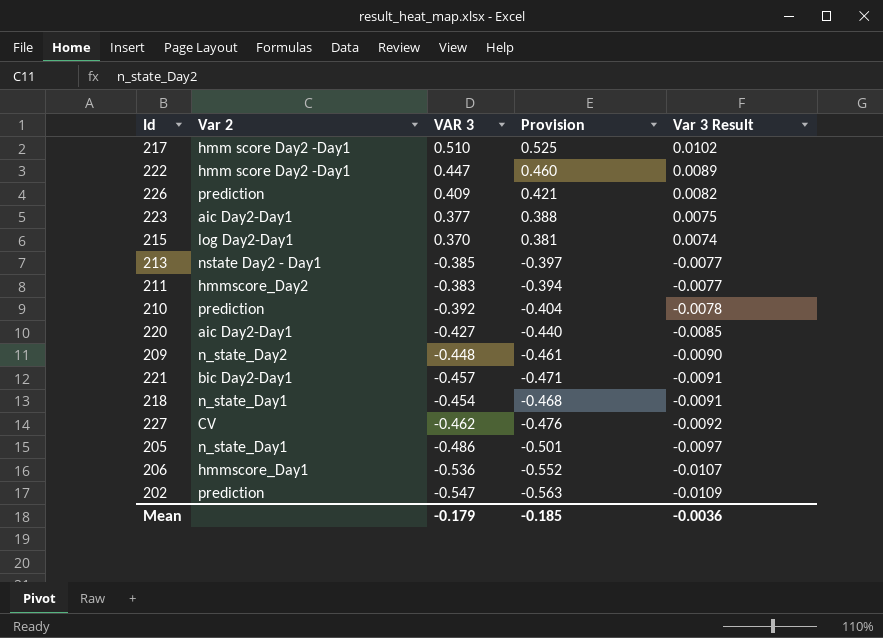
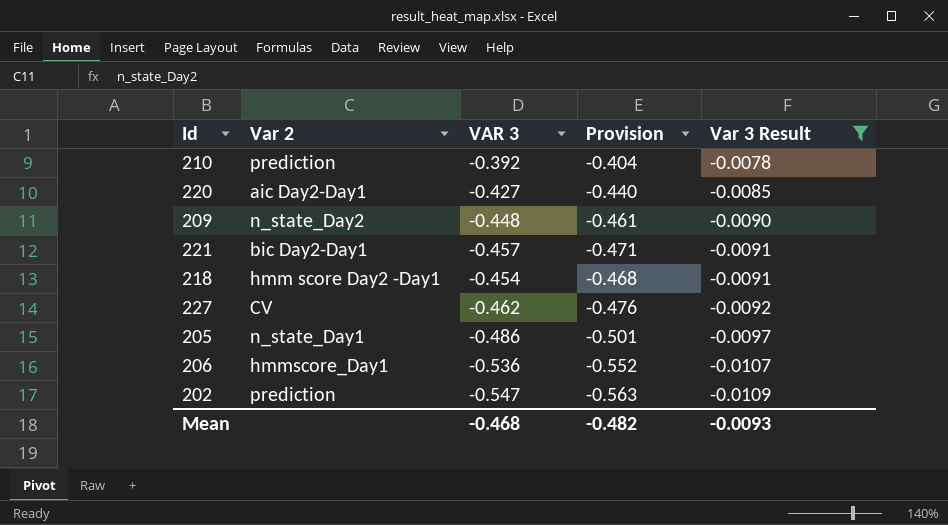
filter: none -> Var 3 Result <= -0.0078
218 | Var 2: n_state_Day1 -> hmm score Day2 -Day1
Mean | VAR 3: -0.179 -> -0.468
Mean | Provision: -0.185 -> -0.482
Mean | Var 3 Result: -0.0036 -> -0.0093

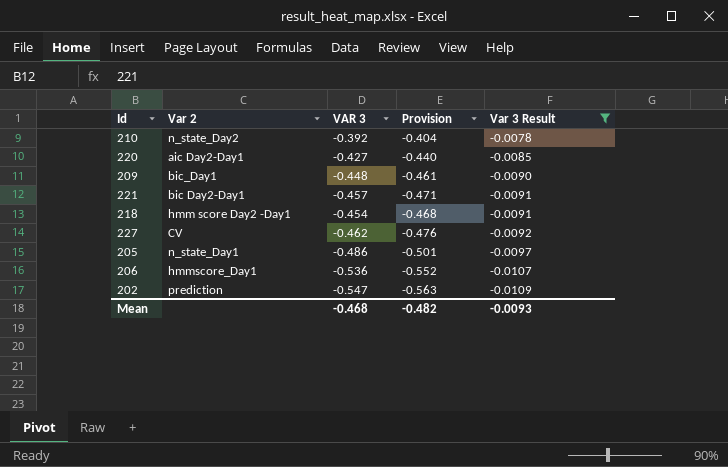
210 | Var 2: prediction -> n_state_Day2
209 | Var 2: n_state_Day2 -> bic_Day1

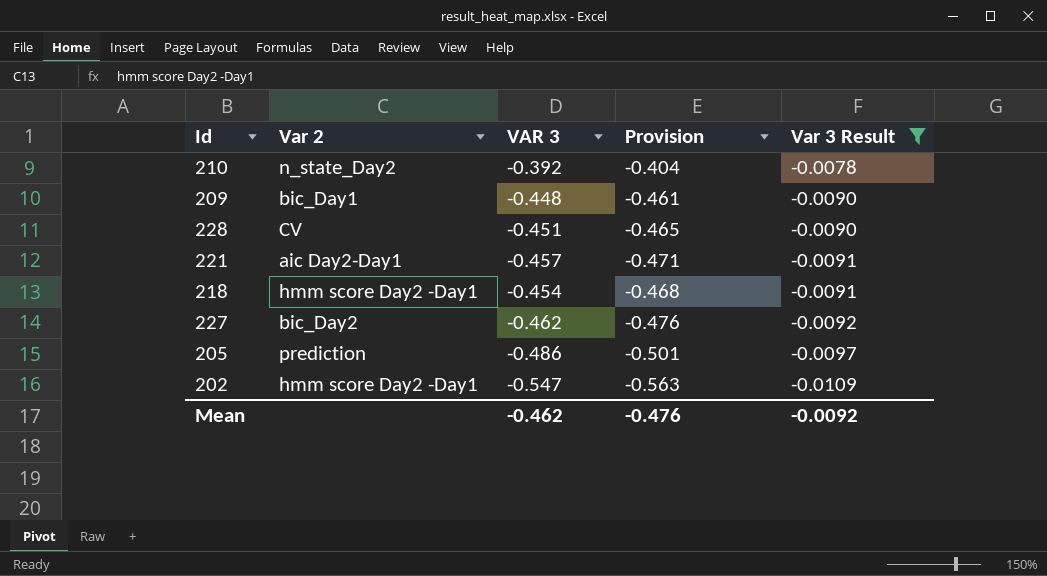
row 220: aic Day2-Day1 | -0.427 | -0.440 | -0.0085 -> none
row 206: hmmscore_Day1 | -0.536 | -0.552 | -0.0107 -> none
row 228: none -> CV | -0.451 | -0.465 | -0.0090
221 | Var 2: bic Day2-Day1 -> aic Day2-Day1
227 | Var 2: CV -> bic_Day2
205 | Var 2: n_state_Day1 -> prediction
202 | Var 2: prediction -> hmm score Day2 -Day1
Mean | VAR 3: -0.468 -> -0.462
Mean | Provision: -0.482 -> -0.476
Mean | Var 3 Result: -0.0093 -> -0.0092

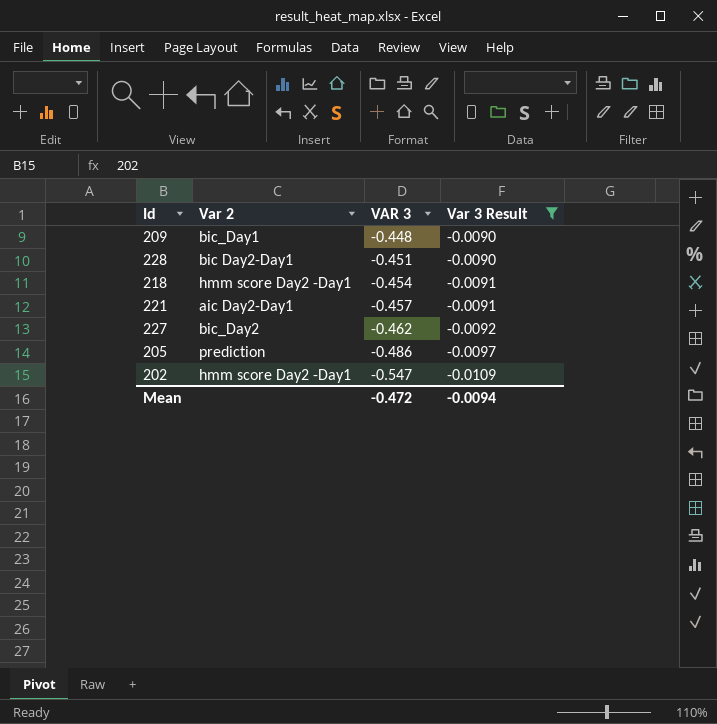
row order: Var 3 Result descending -> VAR 3 descending
column Provision | formula: [VAR 3] * 1.03 -> none
row 210: n_state_Day2 | -0.392 | -0.404 | -0.0078 -> none
228 | Var 2: CV -> bic Day2-Day1
Mean | VAR 3: -0.462 -> -0.472
Mean | Var 3 Result: -0.0092 -> -0.0094

